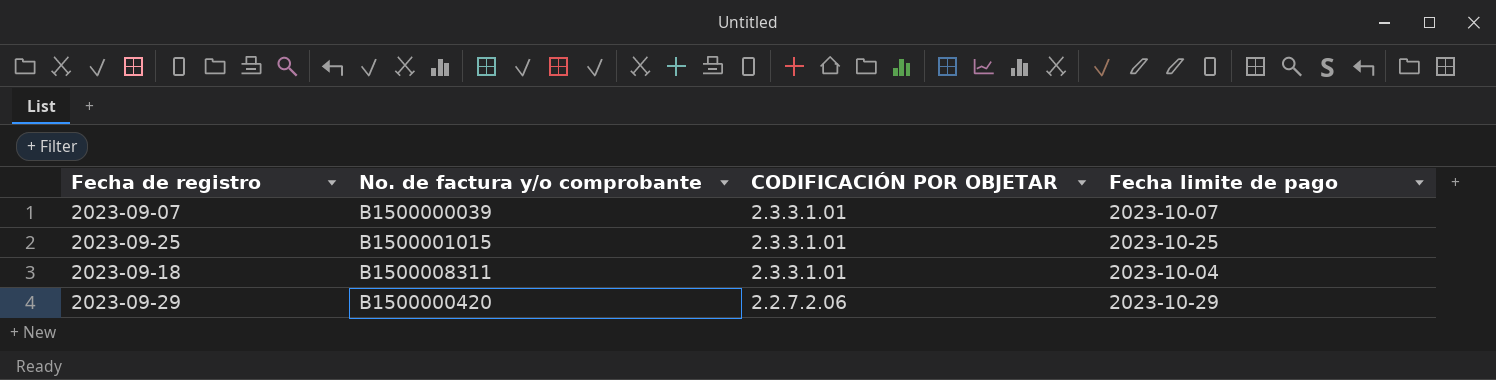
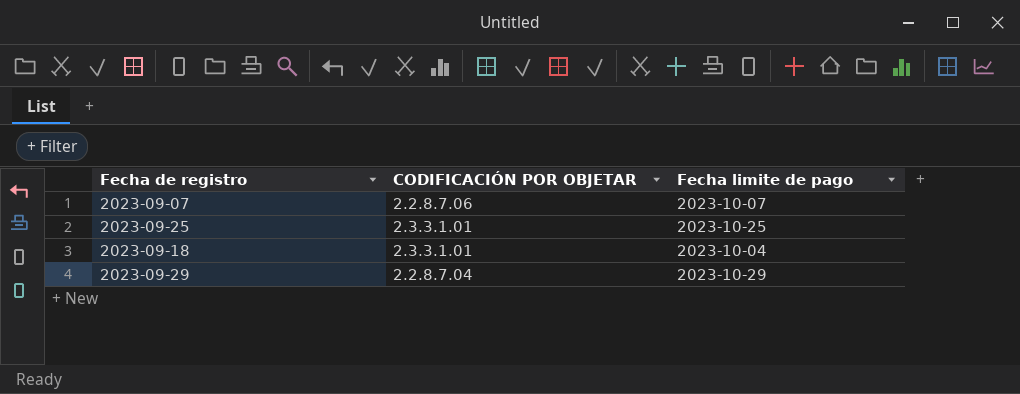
column No. de factura y/o comprobante | position: 2 -> none
2023-09-07 | CODIFICACIÓN POR OBJETAR: 2.3.3.1.01 -> 2.2.8.7.06
2023-09-29 | CODIFICACIÓN POR OBJETAR: 2.2.7.2.06 -> 2.2.8.7.04

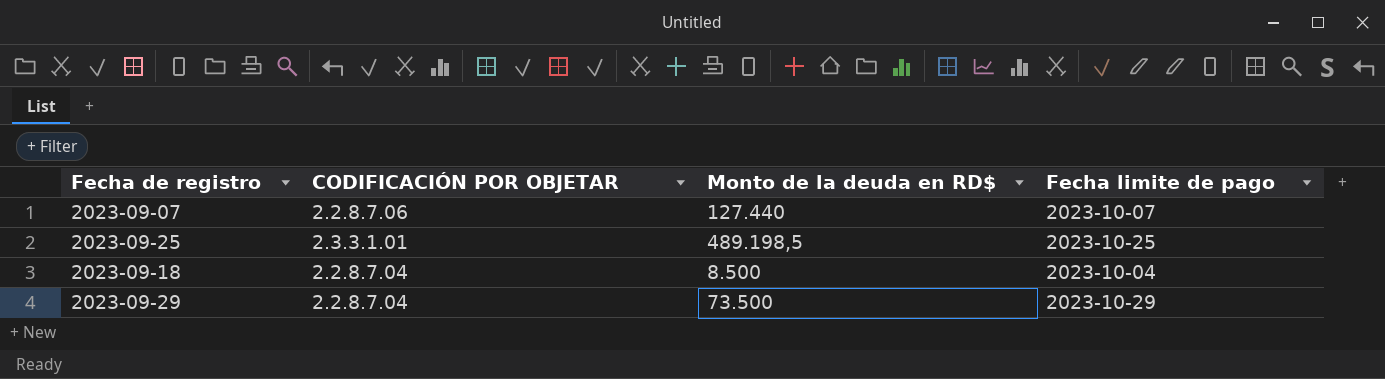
column Monto de la deuda en RD$ | position: none -> 3
2023-09-18 | CODIFICACIÓN POR OBJETAR: 2.3.3.1.01 -> 2.2.8.7.04

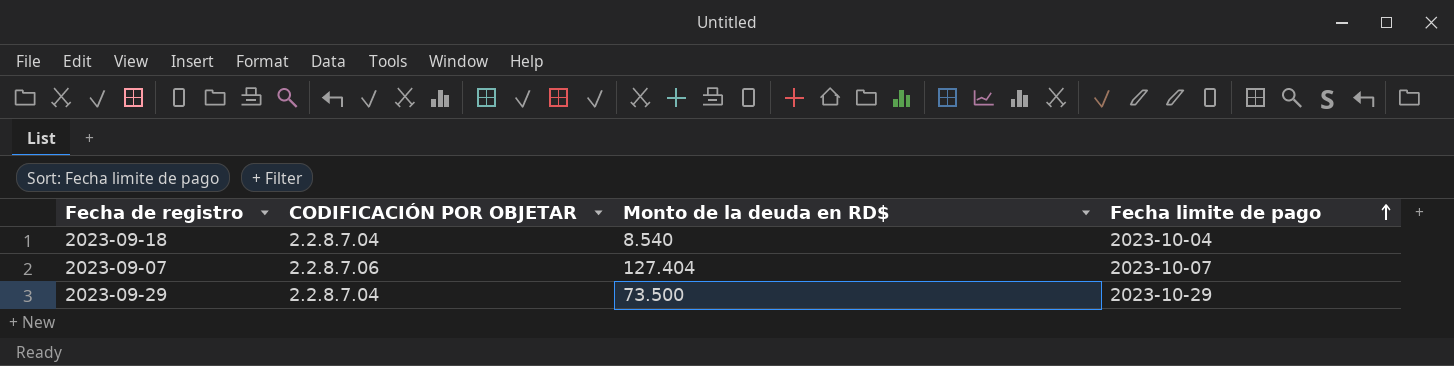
row order: none -> Fecha limite de pago ascending
row 2023-09-25: 2.3.3.1.01 | 489.198,5 | 2023-10-25 -> none
2023-09-18 | Monto de la deuda en RD$: 8.500 -> 8.540
2023-09-07 | Monto de la deuda en RD$: 127.440 -> 127.404

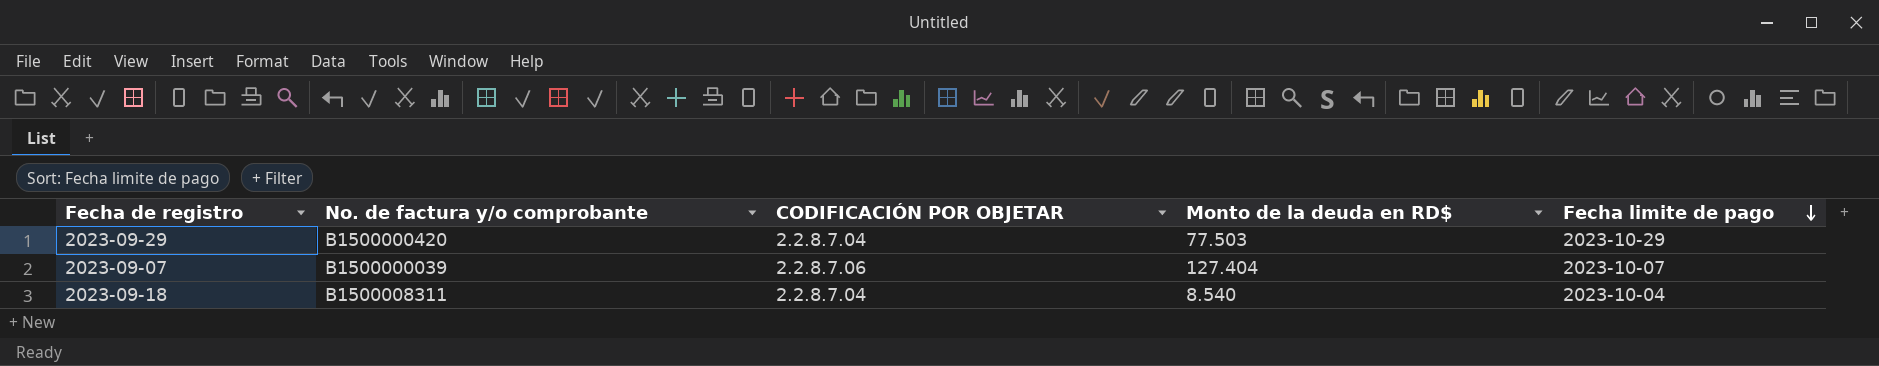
row order: Fecha limite de pago ascending -> Fecha limite de pago descending
column No. de factura y/o comprobante | position: none -> 2
2023-09-29 | Monto de la deuda en RD$: 73.500 -> 77.503

